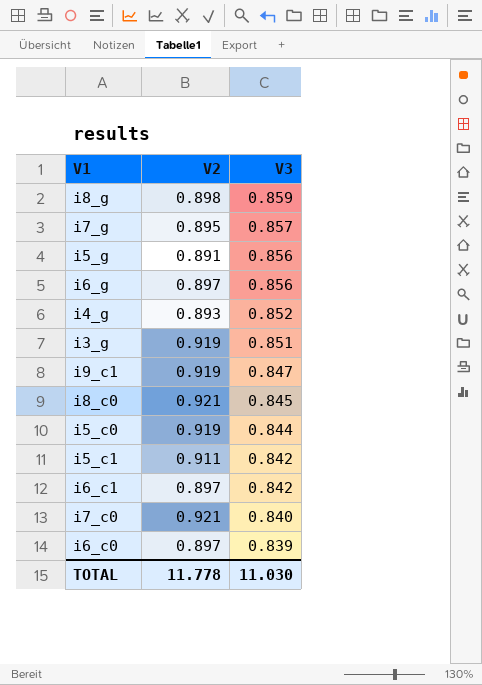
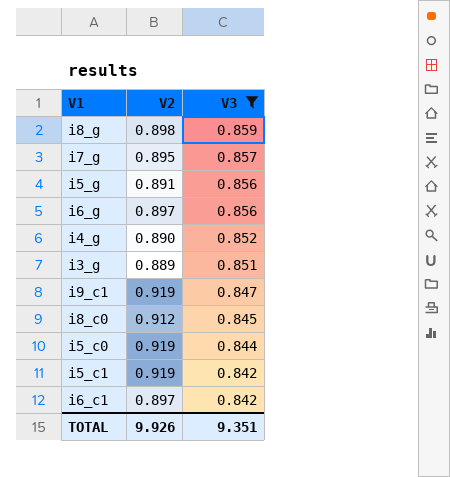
filter: none -> V3 >= 0.842
i4_g | V2: 0.893 -> 0.890
i3_g | V2: 0.919 -> 0.889
i8_c0 | V2: 0.921 -> 0.912
i5_c1 | V2: 0.911 -> 0.919
TOTAL | V2: 11.778 -> 9.926
TOTAL | V3: 11.030 -> 9.351

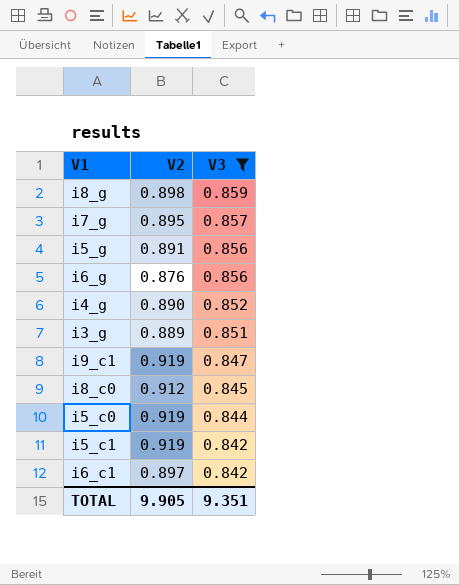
i6_g | V2: 0.897 -> 0.876
TOTAL | V2: 9.926 -> 9.905

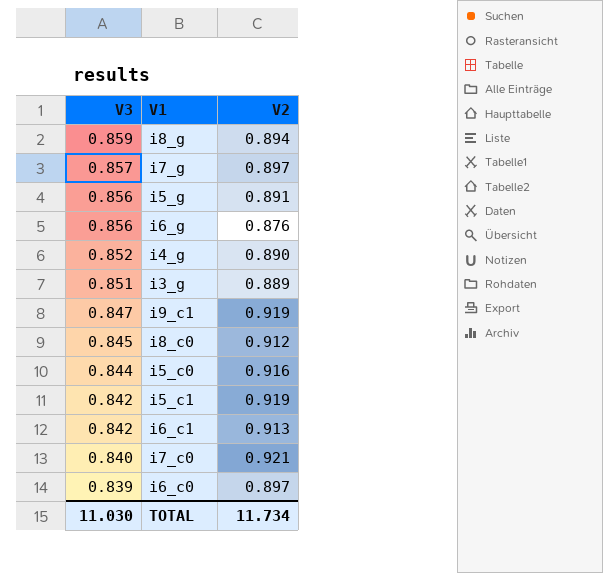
filter: V3 >= 0.842 -> none
column V3 | position: 3 -> 1
i8_g | V2: 0.898 -> 0.894
i7_g | V2: 0.895 -> 0.897
i5_c0 | V2: 0.919 -> 0.916
i6_c1 | V2: 0.897 -> 0.913
TOTAL | V3: 9.351 -> 11.030
TOTAL | V2: 9.905 -> 11.734

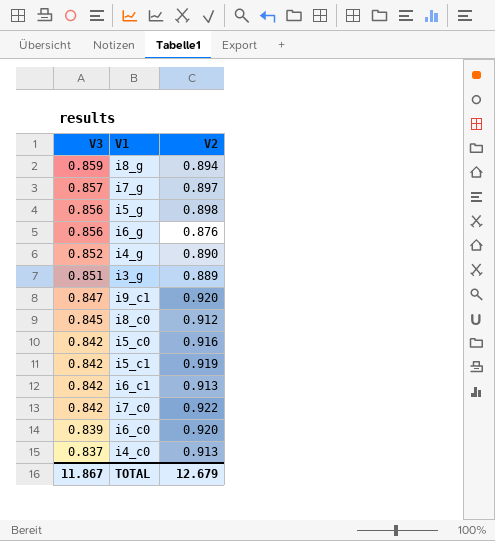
i5_g | V2: 0.891 -> 0.898
i9_c1 | V2: 0.919 -> 0.920
i5_c0 | V3: 0.844 -> 0.842
i7_c0 | V3: 0.840 -> 0.842
i7_c0 | V2: 0.921 -> 0.922
i6_c0 | V2: 0.897 -> 0.920
row i4_c0: none -> 0.837 | 0.913
TOTAL | V3: 11.030 -> 11.867
TOTAL | V2: 11.734 -> 12.679

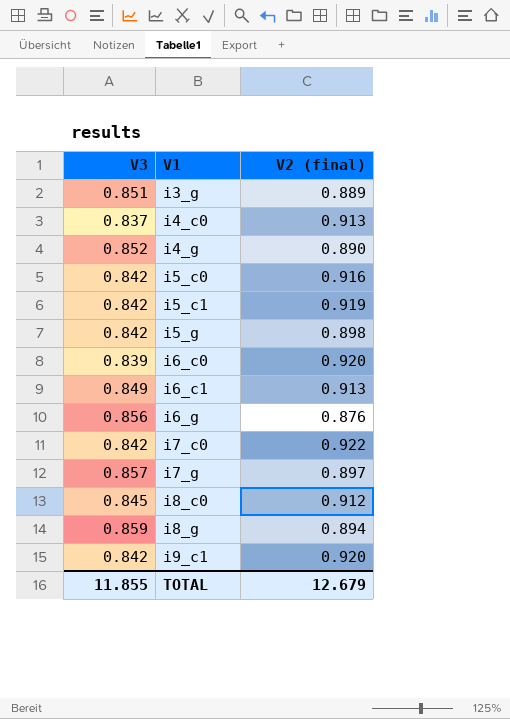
row order: V3 descending -> V1 ascending
column name: V2 -> V2 (final)
i5_g | V3: 0.856 -> 0.842
i6_c1 | V3: 0.842 -> 0.849
i9_c1 | V3: 0.847 -> 0.842
TOTAL | V3: 11.867 -> 11.855

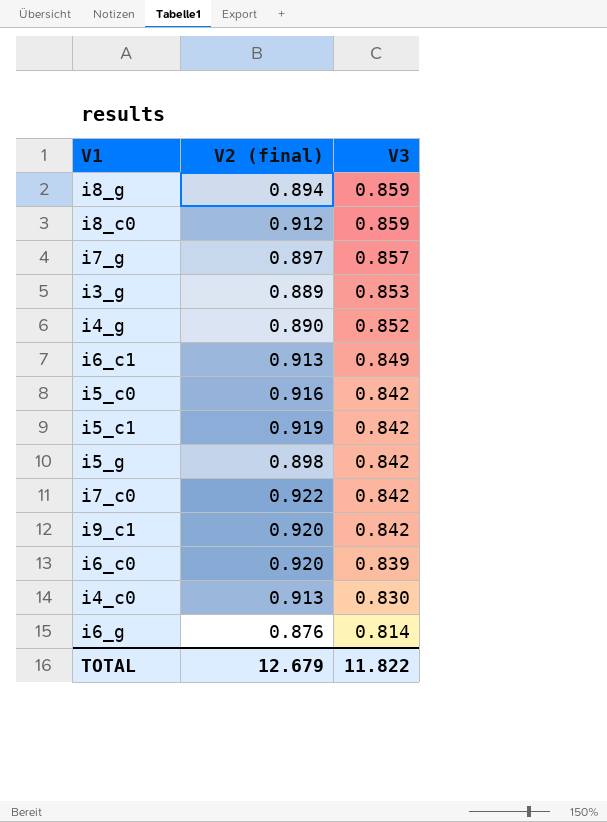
row order: V1 ascending -> V3 descending
column V3 | position: 1 -> 3
i8_c0 | V3: 0.845 -> 0.859
i3_g | V3: 0.851 -> 0.853
i4_c0 | V3: 0.837 -> 0.830
i6_g | V3: 0.856 -> 0.814
TOTAL | V3: 11.855 -> 11.822

